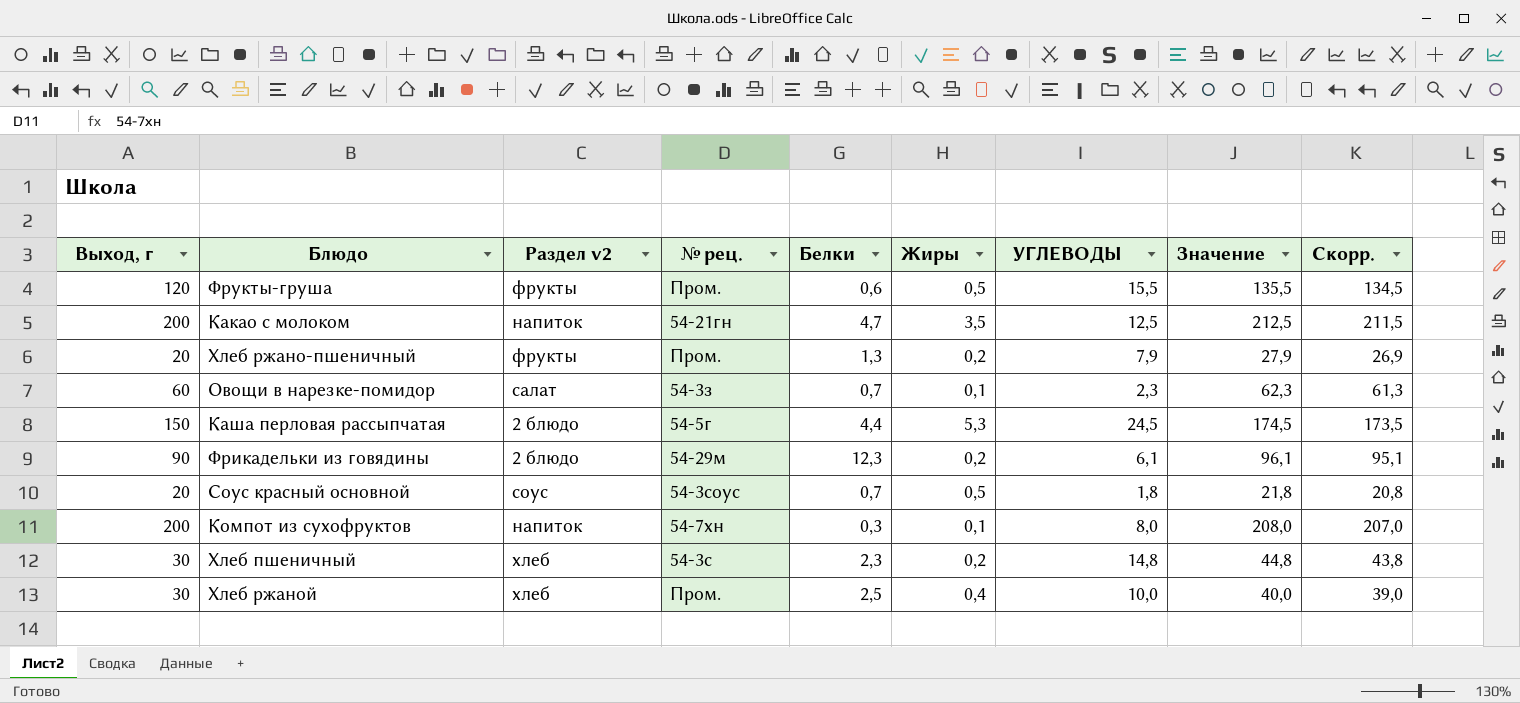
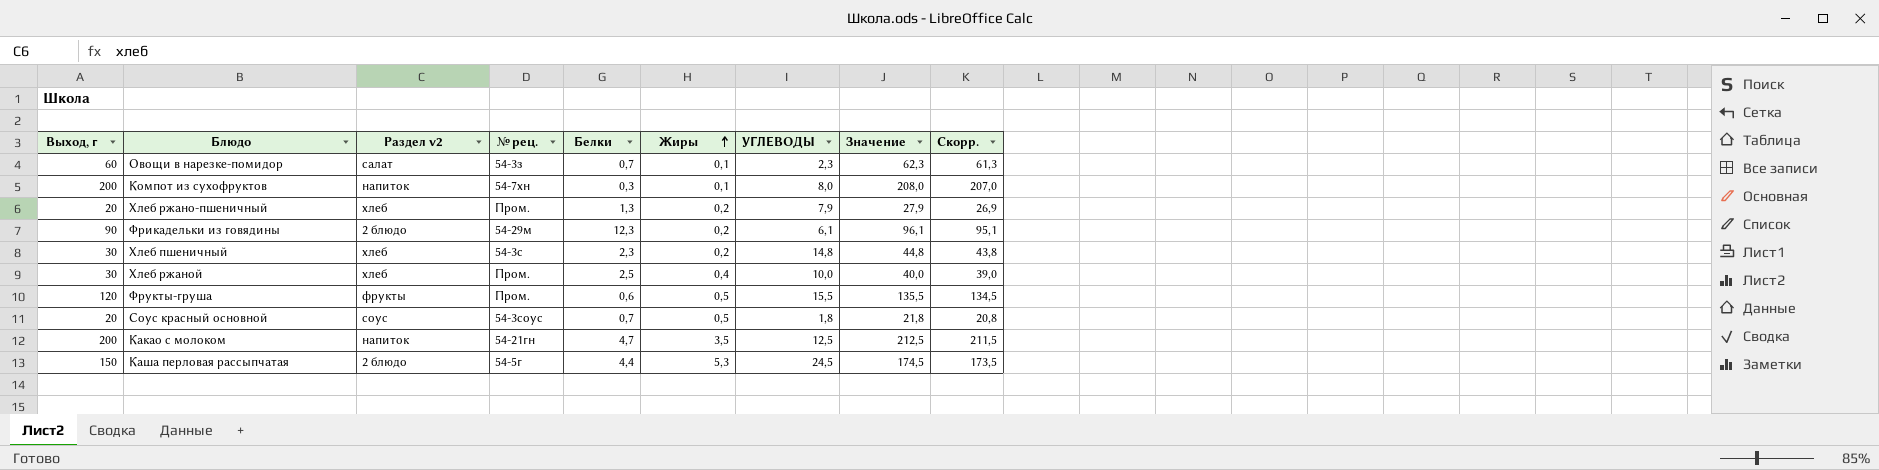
row order: none -> Жиры ascending
Хлеб ржано-пшеничный | Раздел v2: фрукты -> хлеб

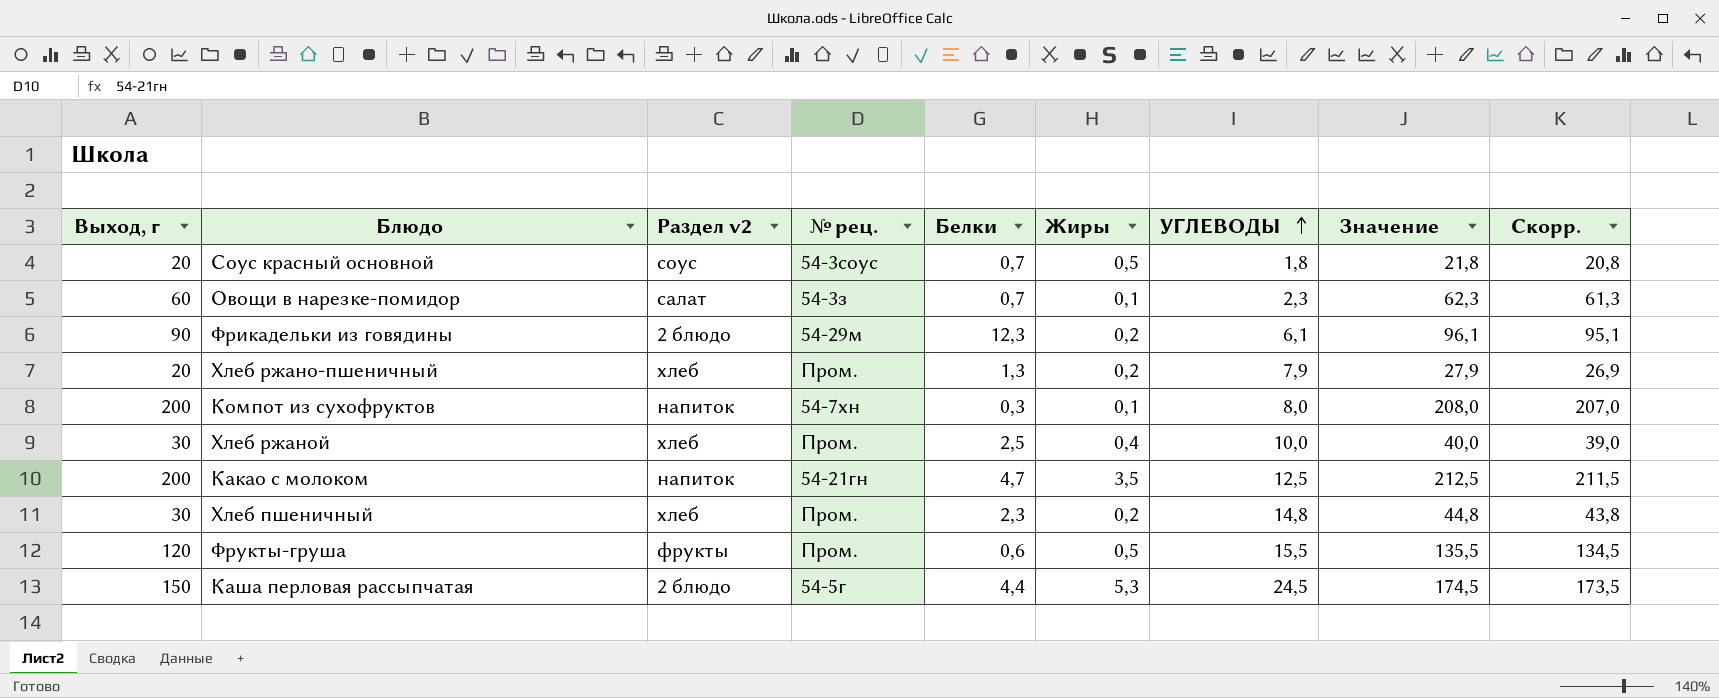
row order: Жиры ascending -> УГЛЕВОДЫ ascending
Хлеб пшеничный | № рец.: 54-3с -> Пром.

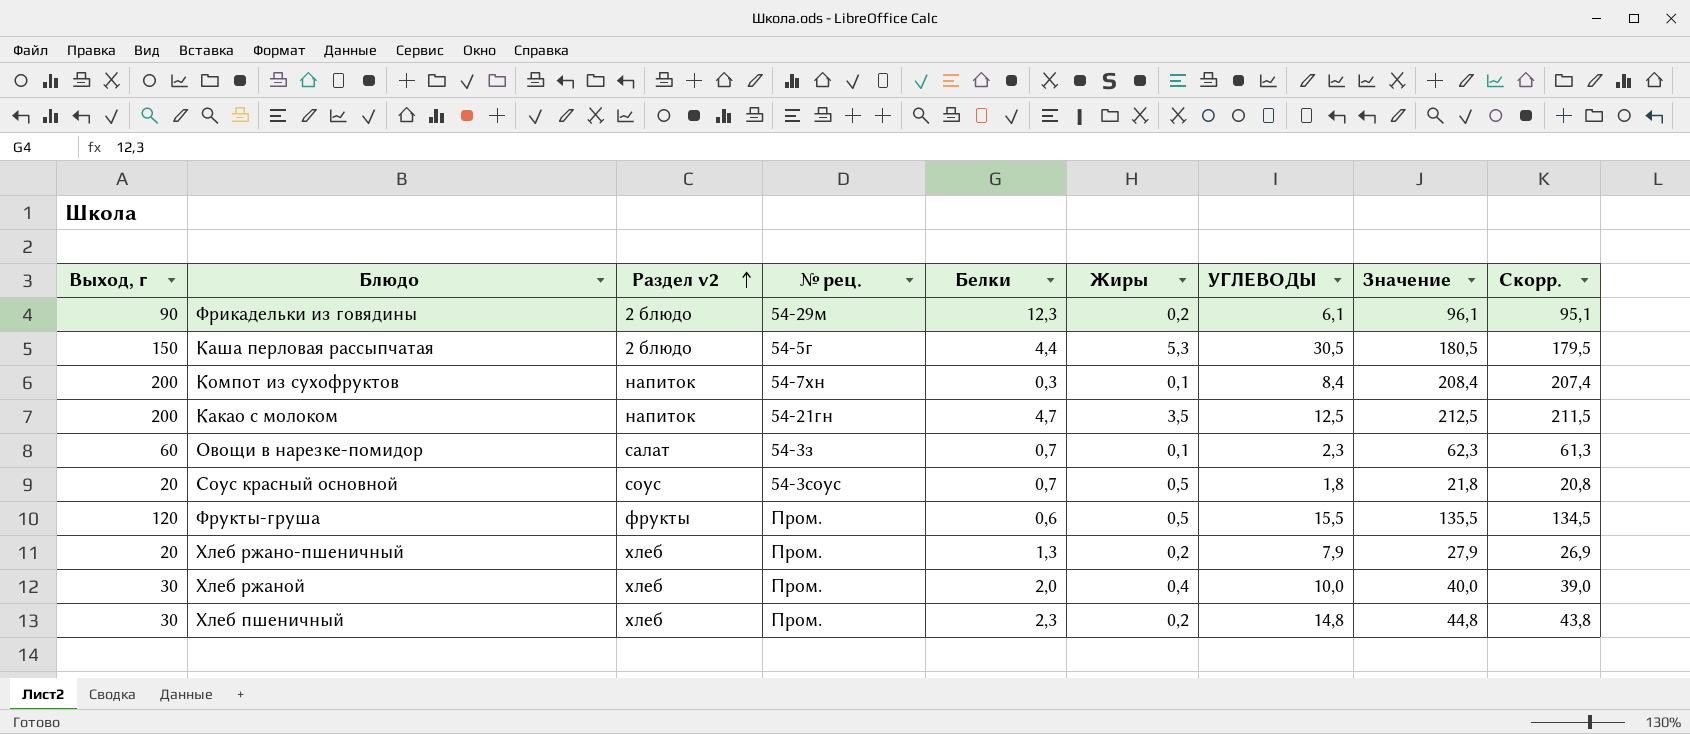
row order: УГЛЕВОДЫ ascending -> Раздел v2 ascending
Каша перловая рассыпчатая | УГЛЕВОДЫ: 24,5 -> 30,5
Каша перловая рассыпчатая | Значение: 174,5 -> 180,5
Каша перловая рассыпчатая | Скорр.: 173,5 -> 179,5
Компот из сухофруктов | УГЛЕВОДЫ: 8,0 -> 8,4
Компот из сухофруктов | Значение: 208,0 -> 208,4
Компот из сухофруктов | Скорр.: 207,0 -> 207,4
Хлеб ржаной | Белки: 2,5 -> 2,0

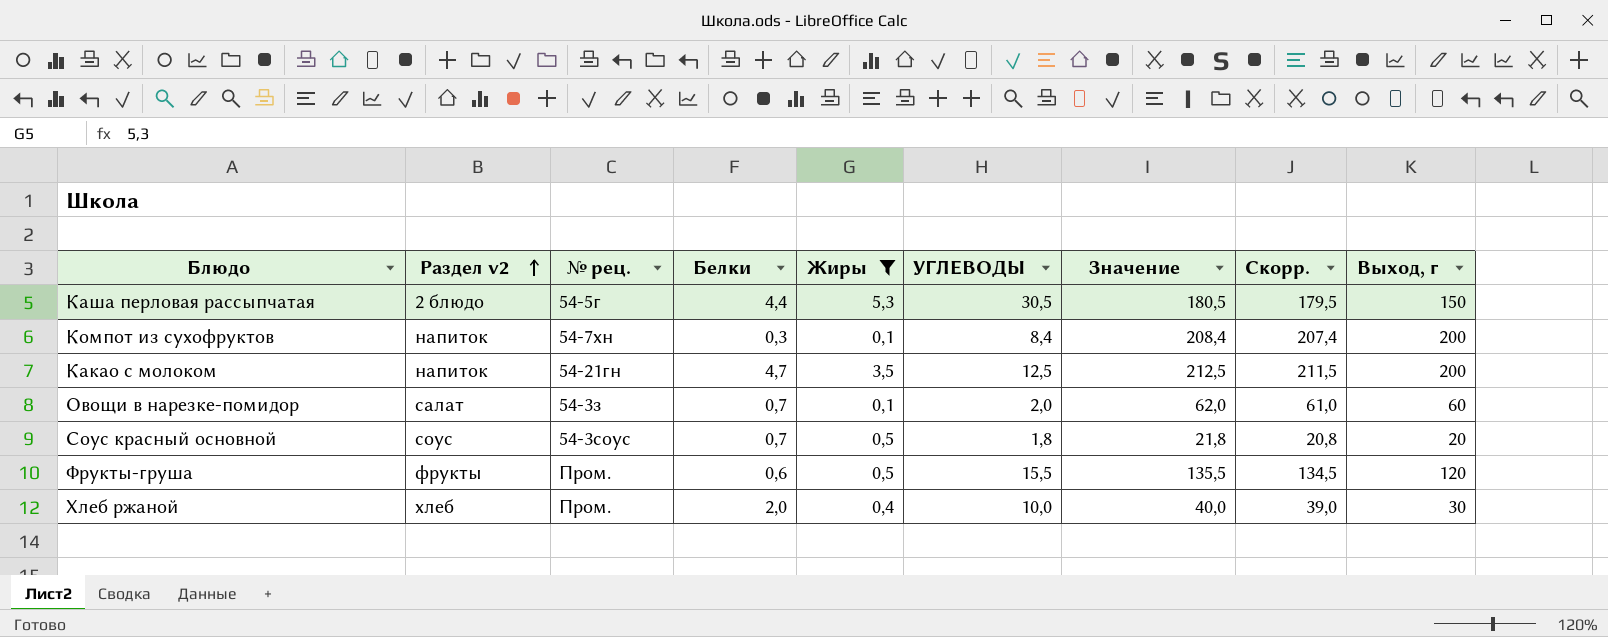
filter: none -> Жиры != 0,2
column Выход, г | position: 1 -> 9
Овощи в нарезке-помидор | УГЛЕВОДЫ: 2,3 -> 2,0
Овощи в нарезке-помидор | Значение: 62,3 -> 62,0
Овощи в нарезке-помидор | Скорр.: 61,3 -> 61,0

